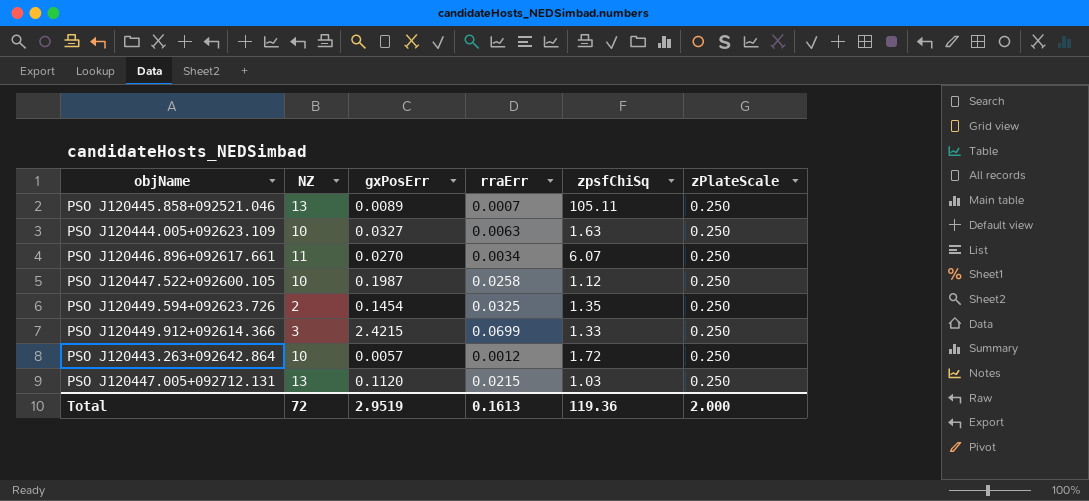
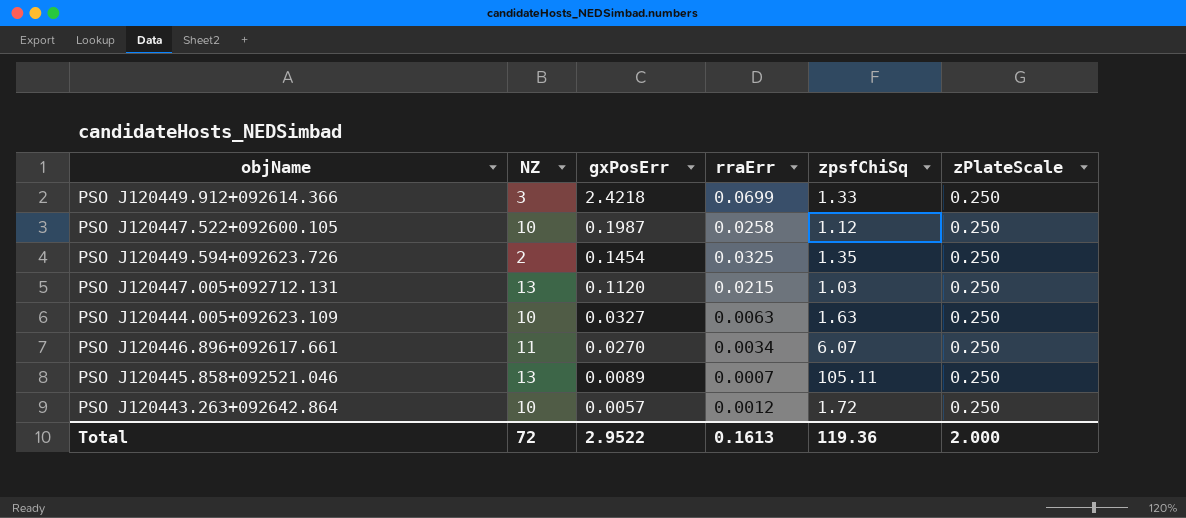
row order: none -> gxPosErr descending
PSO J120449.912+092614.366 | gxPosErr: 2.4215 -> 2.4218
Total | gxPosErr: 2.9519 -> 2.9522

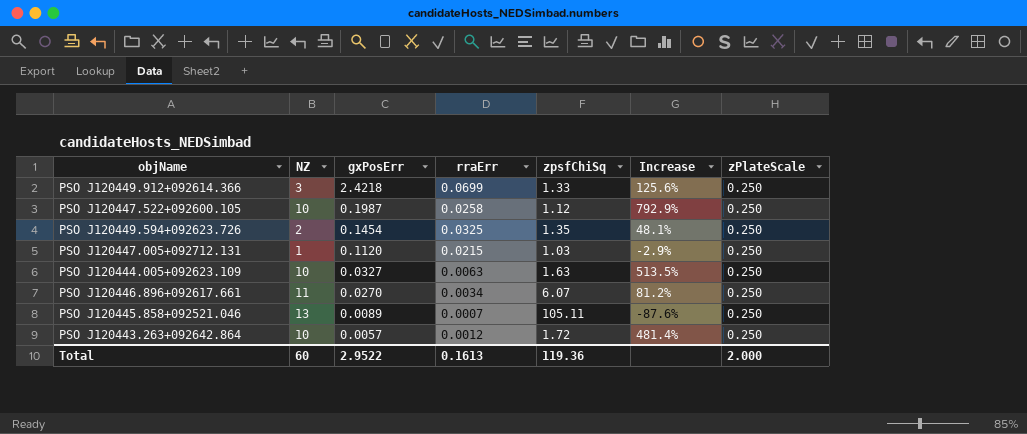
column Increase | formula: none -> ([NZ] - [zpsfChiSq]) / [zpsfChiSq]
PSO J120447.005+092712.131 | NZ: 13 -> 1
Total | NZ: 72 -> 60

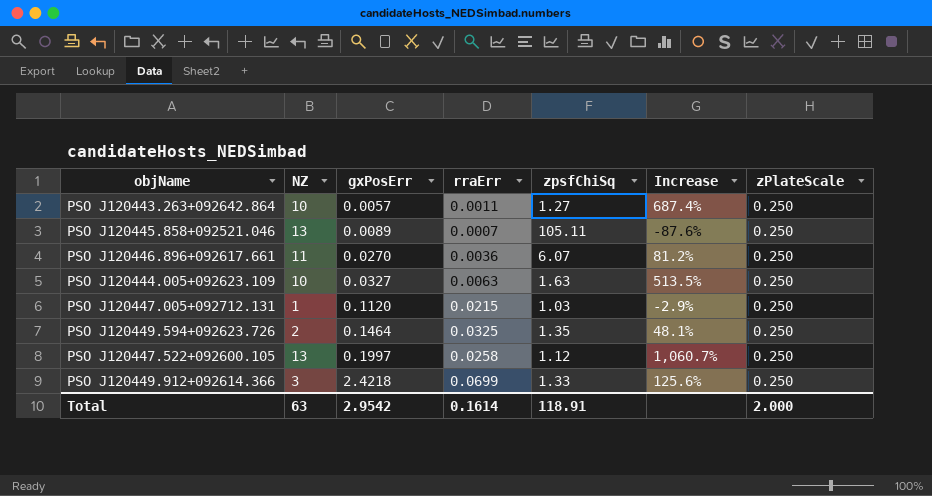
row order: gxPosErr descending -> gxPosErr ascending
PSO J120443.263+092642.864 | rraErr: 0.0012 -> 0.0011
PSO J120443.263+092642.864 | zpsfChiSq: 1.72 -> 1.27
PSO J120443.263+092642.864 | Increase: 481.4% -> 687.4%
PSO J120446.896+092617.661 | rraErr: 0.0034 -> 0.0036
PSO J120449.594+092623.726 | gxPosErr: 0.1454 -> 0.1464
PSO J120447.522+092600.105 | NZ: 10 -> 13
PSO J120447.522+092600.105 | gxPosErr: 0.1987 -> 0.1997
PSO J120447.522+092600.105 | Increase: 792.9% -> 1,060.7%
Total | NZ: 60 -> 63
Total | gxPosErr: 2.9522 -> 2.9542
Total | rraErr: 0.1613 -> 0.1614
Total | zpsfChiSq: 119.36 -> 118.91

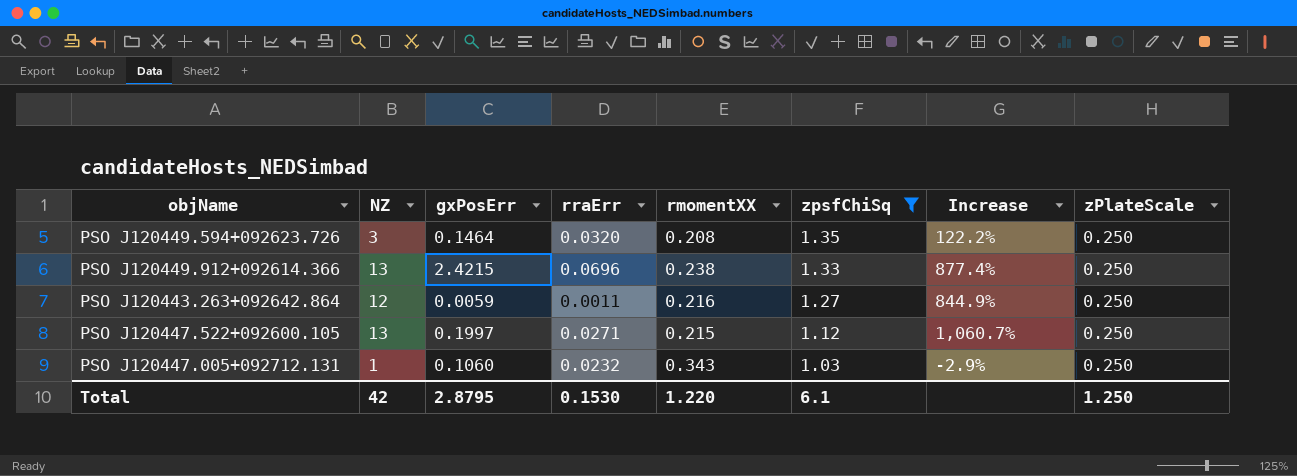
filter: none -> zpsfChiSq <= 1.35
row order: gxPosErr ascending -> zpsfChiSq descending
column rmomentXX | position: none -> 5
PSO J120449.594+092623.726 | NZ: 2 -> 3
PSO J120449.594+092623.726 | rraErr: 0.0325 -> 0.0320
PSO J120449.594+092623.726 | Increase: 48.1% -> 122.2%
PSO J120449.912+092614.366 | NZ: 3 -> 13
PSO J120449.912+092614.366 | gxPosErr: 2.4218 -> 2.4215
PSO J120449.912+092614.366 | rraErr: 0.0699 -> 0.0696
PSO J120449.912+092614.366 | Increase: 125.6% -> 877.4%
PSO J120443.263+092642.864 | NZ: 10 -> 12
PSO J120443.263+092642.864 | gxPosErr: 0.0057 -> 0.0059
PSO J120443.263+092642.864 | Increase: 687.4% -> 844.9%
PSO J120447.522+092600.105 | rraErr: 0.0258 -> 0.0271
PSO J120447.005+092712.131 | gxPosErr: 0.1120 -> 0.1060
PSO J120447.005+092712.131 | rraErr: 0.0215 -> 0.0232
Total | NZ: 63 -> 42
Total | gxPosErr: 2.9542 -> 2.8795
Total | rraErr: 0.1614 -> 0.1530
Total | zpsfChiSq: 118.91 -> 6.1
Total | zPlateScale: 2.000 -> 1.250

